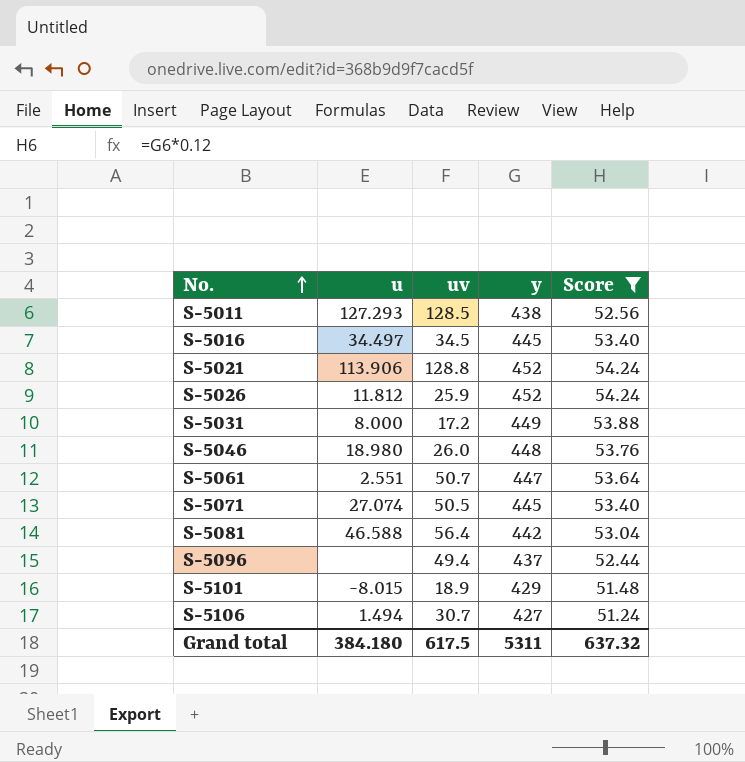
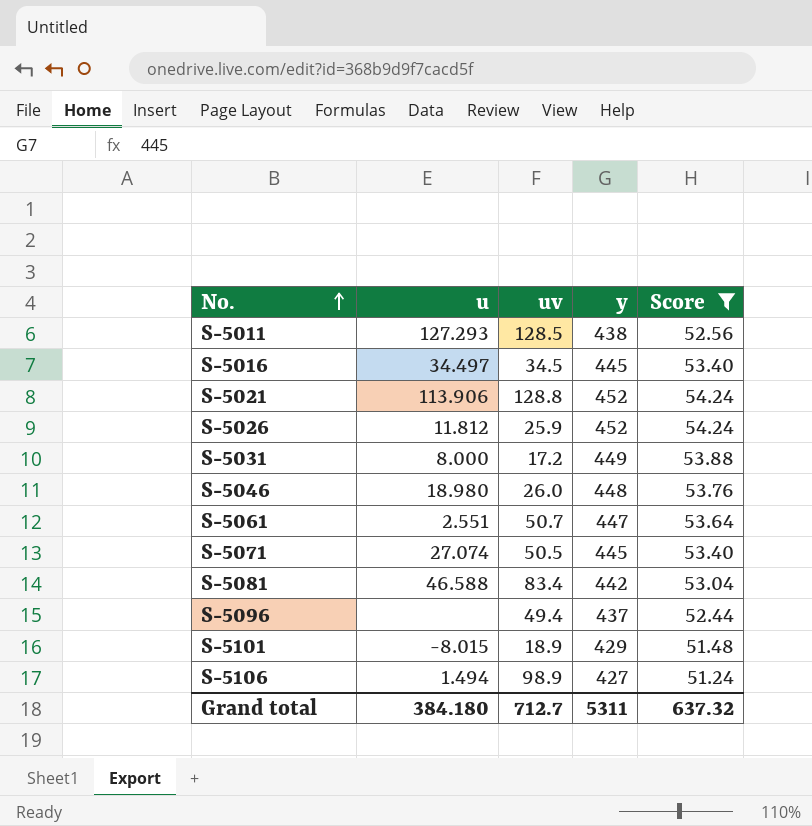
S-5081 | uv: 56.4 -> 83.4
S-5106 | uv: 30.7 -> 98.9
Grand total | uv: 617.5 -> 712.7

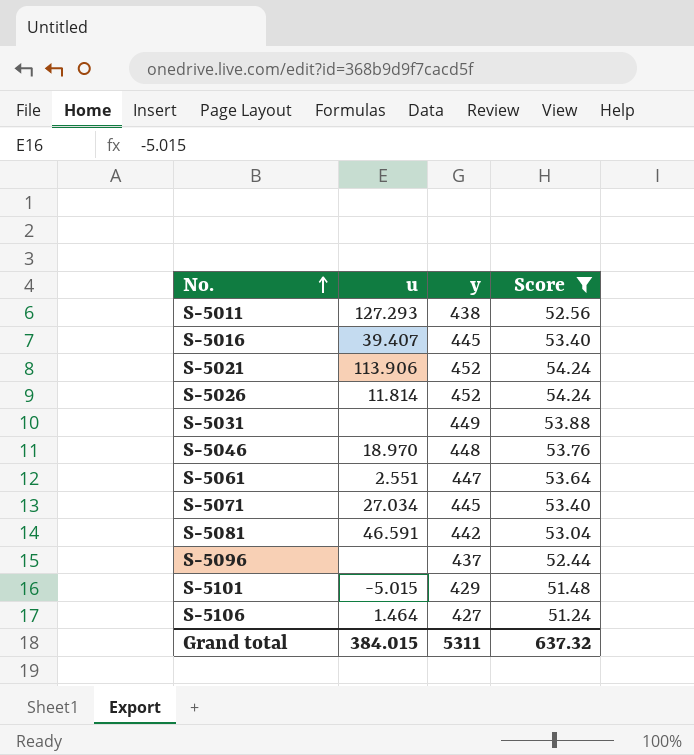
column uv | position: 3 -> none
S-5016 | u: 34.497 -> 39.407
S-5026 | u: 11.812 -> 11.814
S-5031 | u: 8.000 -> none
S-5046 | u: 18.980 -> 18.970
S-5071 | u: 27.074 -> 27.034
S-5081 | u: 46.588 -> 46.591
S-5101 | u: -8.015 -> -5.015
S-5106 | u: 1.494 -> 1.464
Grand total | u: 384.180 -> 384.015

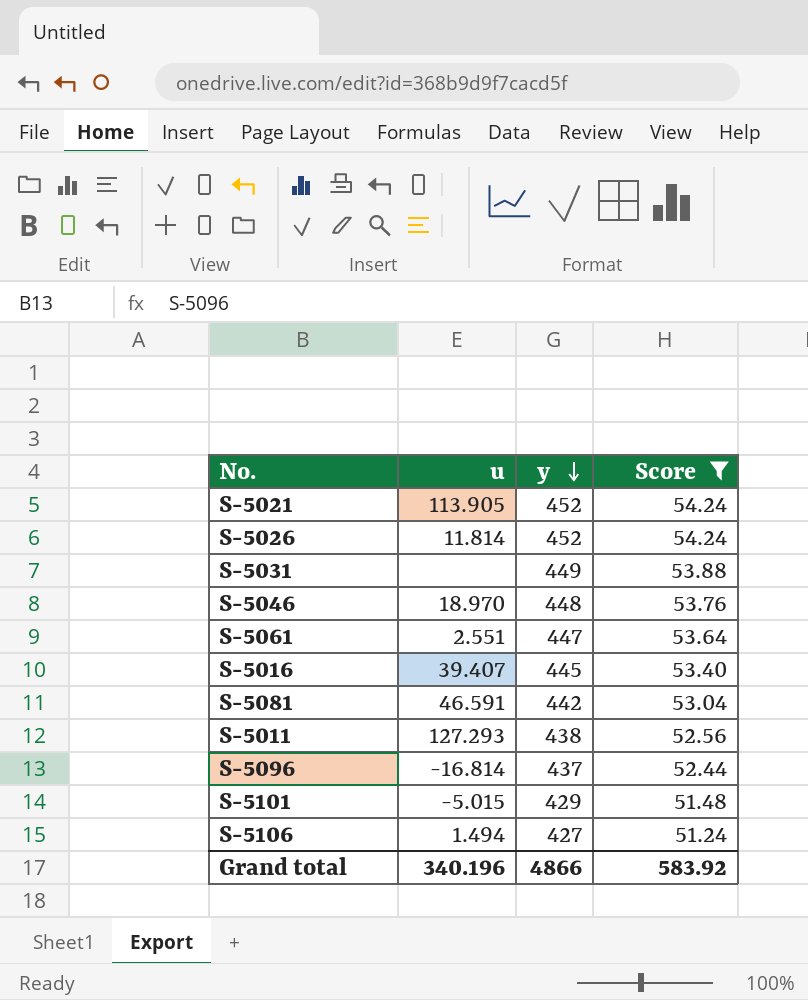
row order: No. ascending -> y descending
row S-5071: 27.034 | 445 | 53.40 -> none
S-5021 | u: 113.906 -> 113.905
S-5096 | u: none -> -16.814
S-5106 | u: 1.464 -> 1.494
Grand total | u: 384.015 -> 340.196
Grand total | y: 5311 -> 4866
Grand total | Score: 637.32 -> 583.92

